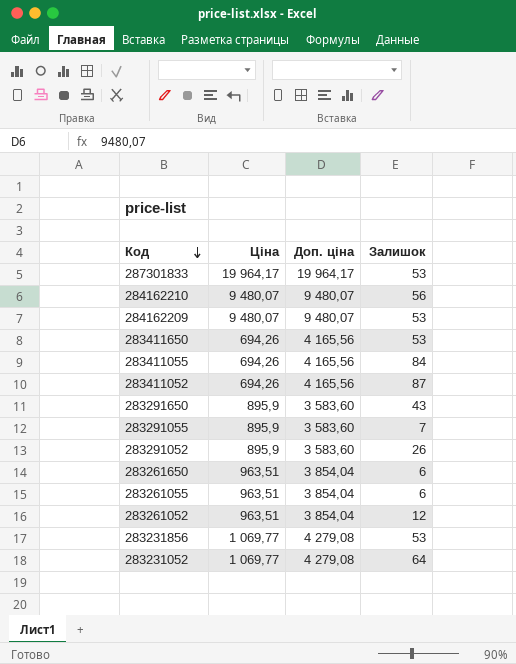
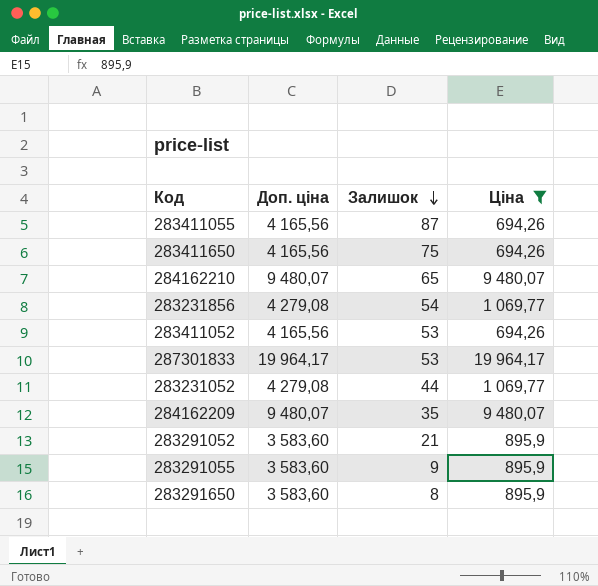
filter: none -> Ціна != 963,51
row order: Код descending -> Залишок descending
column Ціна | position: 2 -> 4
283411055 | Залишок: 84 -> 87
283411650 | Залишок: 53 -> 75
284162210 | Залишок: 56 -> 65
283231856 | Залишок: 53 -> 54
283411052 | Залишок: 87 -> 53
283231052 | Залишок: 64 -> 44
284162209 | Залишок: 53 -> 35
283291052 | Залишок: 26 -> 21
283291055 | Залишок: 7 -> 9
283291650 | Залишок: 43 -> 8

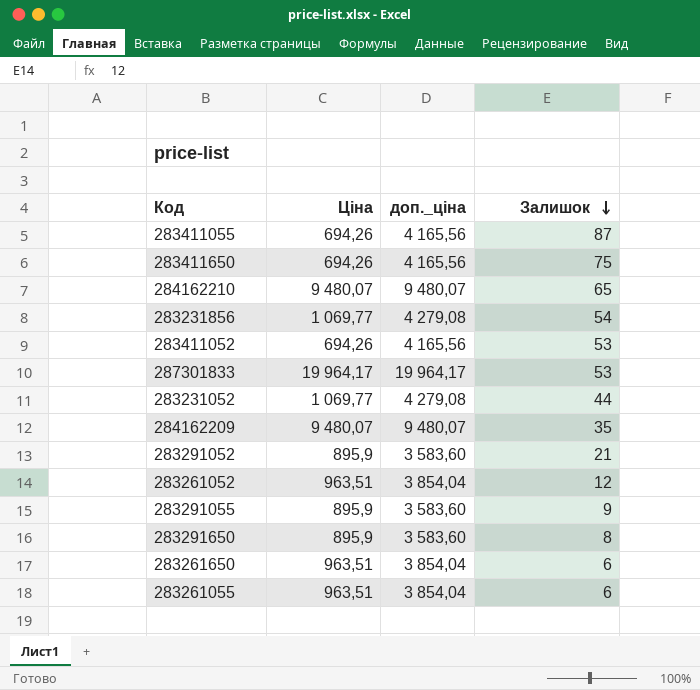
filter: Ціна != 963,51 -> none
column Ціна | position: 4 -> 2
column name: Доп. ціна -> доп._ціна

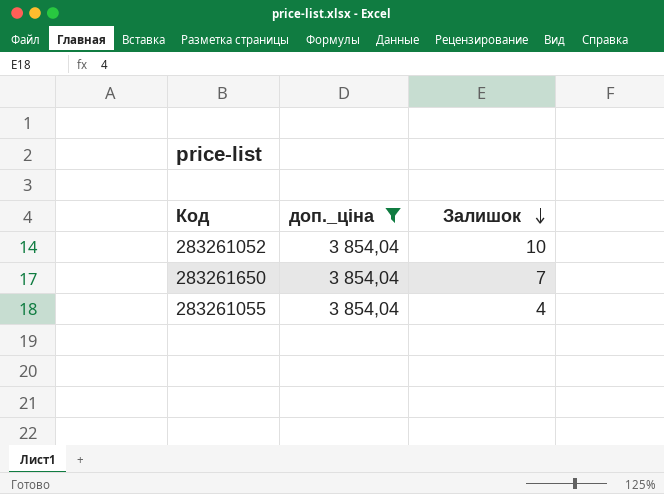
filter: none -> доп._ціна = 3 854,04
column Ціна | position: 2 -> none
283261052 | Залишок: 12 -> 10
283261650 | Залишок: 6 -> 7
283261055 | Залишок: 6 -> 4

